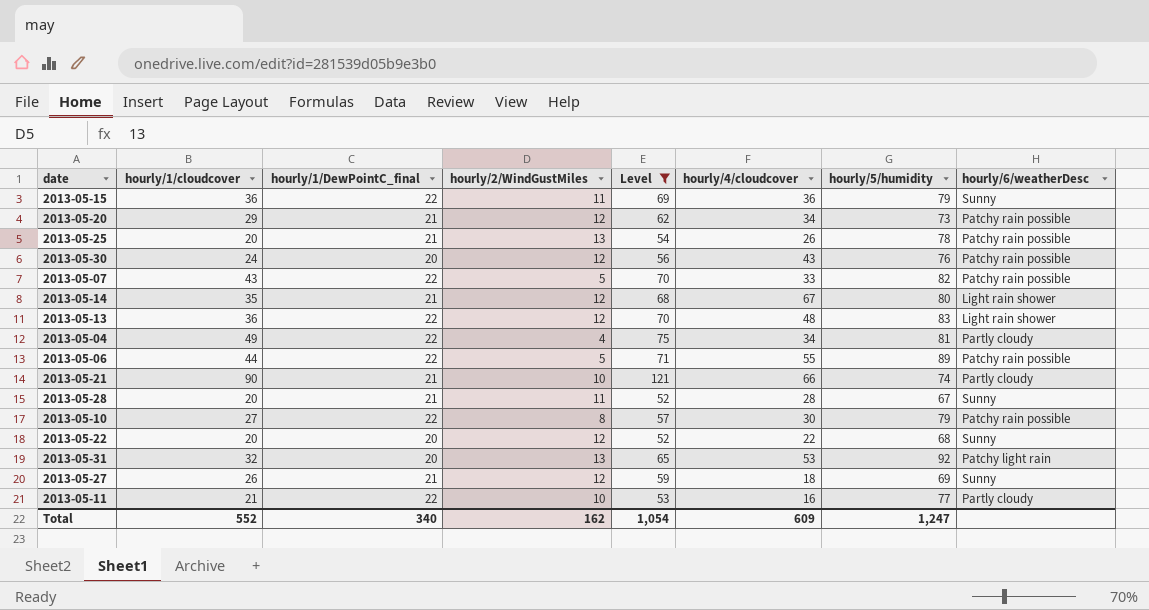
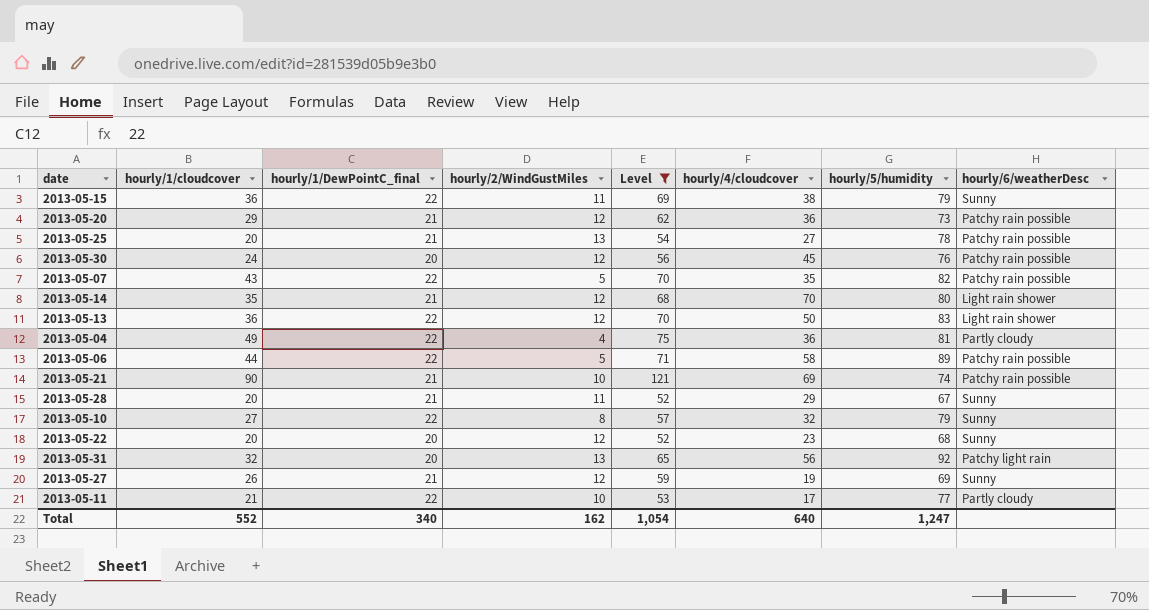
2013-05-15 | hourly/4/cloudcover: 36 -> 38
2013-05-20 | hourly/4/cloudcover: 34 -> 36
2013-05-25 | hourly/4/cloudcover: 26 -> 27
2013-05-30 | hourly/4/cloudcover: 43 -> 45
2013-05-07 | hourly/4/cloudcover: 33 -> 35
2013-05-14 | hourly/4/cloudcover: 67 -> 70
2013-05-13 | hourly/4/cloudcover: 48 -> 50
2013-05-04 | hourly/4/cloudcover: 34 -> 36
2013-05-06 | hourly/4/cloudcover: 55 -> 58
2013-05-21 | hourly/4/cloudcover: 66 -> 69
2013-05-21 | hourly/6/weatherDesc: Partly cloudy -> Patchy rain possible
2013-05-28 | hourly/4/cloudcover: 28 -> 29
2013-05-10 | hourly/4/cloudcover: 30 -> 32
2013-05-10 | hourly/6/weatherDesc: Patchy rain possible -> Sunny
2013-05-22 | hourly/4/cloudcover: 22 -> 23
2013-05-31 | hourly/4/cloudcover: 53 -> 56
2013-05-27 | hourly/4/cloudcover: 18 -> 19
2013-05-11 | hourly/4/cloudcover: 16 -> 17
Total | hourly/4/cloudcover: 609 -> 640

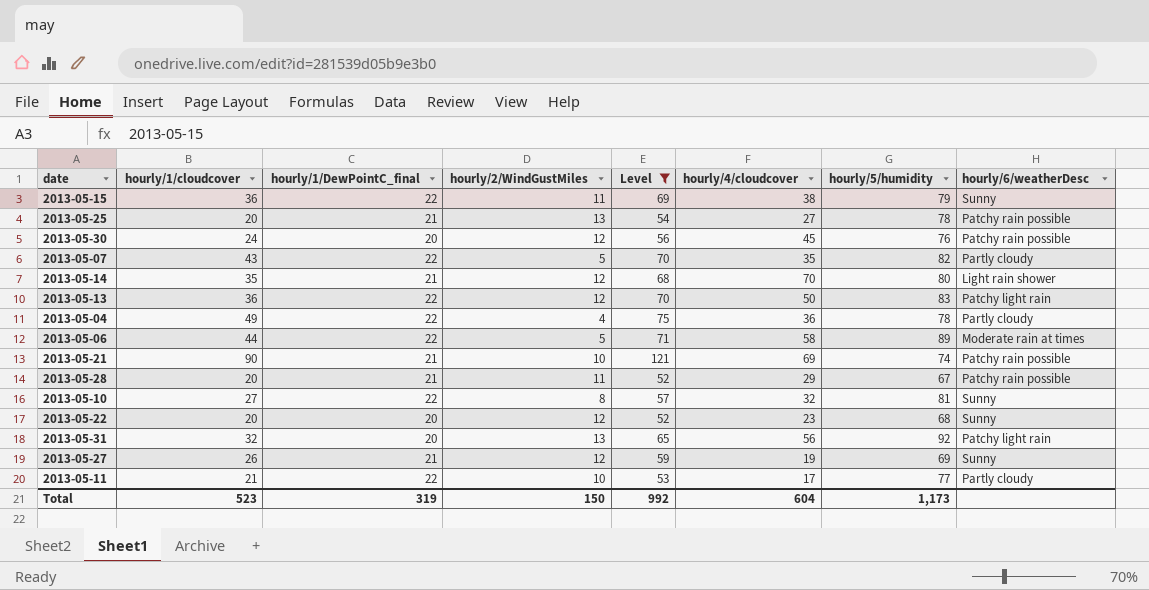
row 2013-05-20: 29 | 21 | 12 | 62 | 36 | 73 | Patchy rain possible -> none
2013-05-07 | hourly/6/weatherDesc: Patchy rain possible -> Partly cloudy
2013-05-13 | hourly/6/weatherDesc: Light rain shower -> Patchy light rain
2013-05-04 | hourly/5/humidity: 81 -> 78
2013-05-06 | hourly/6/weatherDesc: Patchy rain possible -> Moderate rain at times
2013-05-28 | hourly/6/weatherDesc: Sunny -> Patchy rain possible
2013-05-10 | hourly/5/humidity: 79 -> 81
Total | hourly/1/cloudcover: 552 -> 523
Total | hourly/1/DewPointC_final: 340 -> 319
Total | hourly/2/WindGustMiles: 162 -> 150
Total | Level: 1,054 -> 992
Total | hourly/4/cloudcover: 640 -> 604
Total | hourly/5/humidity: 1,247 -> 1,173

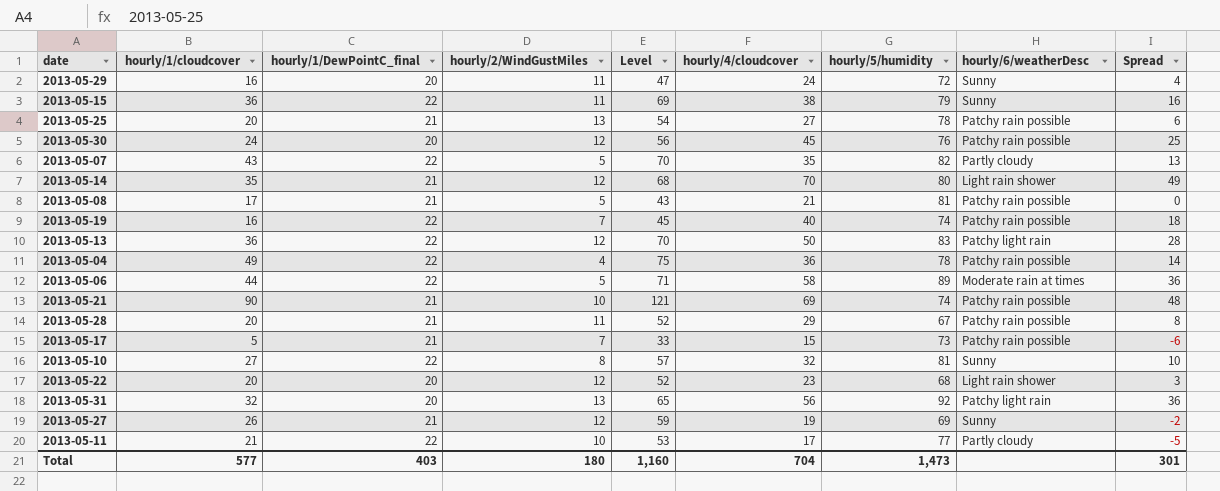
filter: Level >= 52 -> none
column Spread | formula: none -> [hourly/4/cloudcover] - [hourly/1/DewPointC_final]
2013-05-04 | hourly/6/weatherDesc: Partly cloudy -> Patchy rain possible
2013-05-22 | hourly/6/weatherDesc: Sunny -> Light rain shower
Total | hourly/1/cloudcover: 523 -> 577
Total | hourly/1/DewPointC_final: 319 -> 403
Total | hourly/2/WindGustMiles: 150 -> 180
Total | Level: 992 -> 1,160
Total | hourly/4/cloudcover: 604 -> 704
Total | hourly/5/humidity: 1,173 -> 1,473

